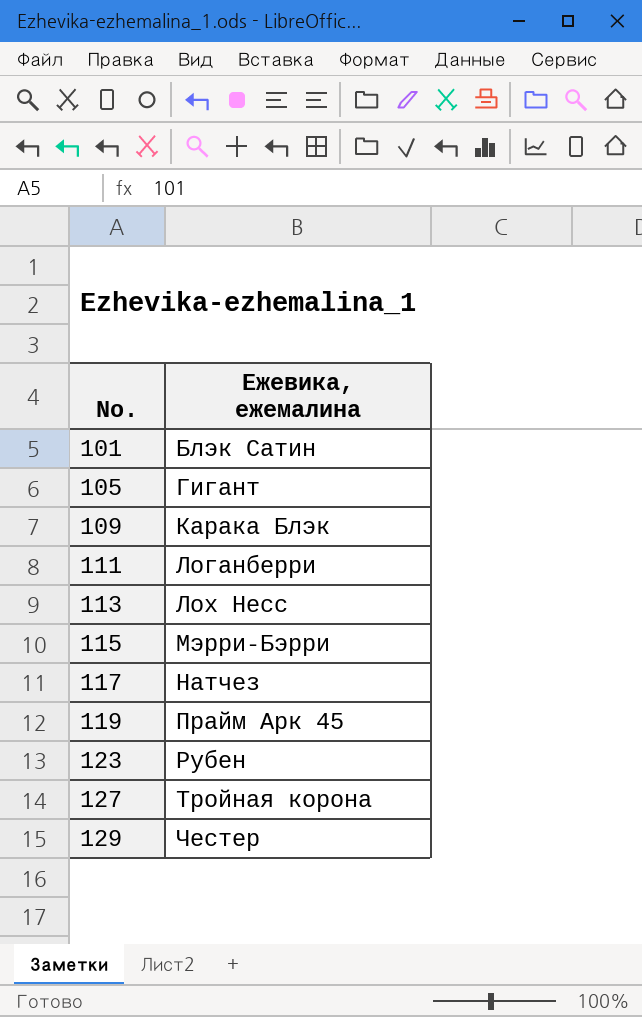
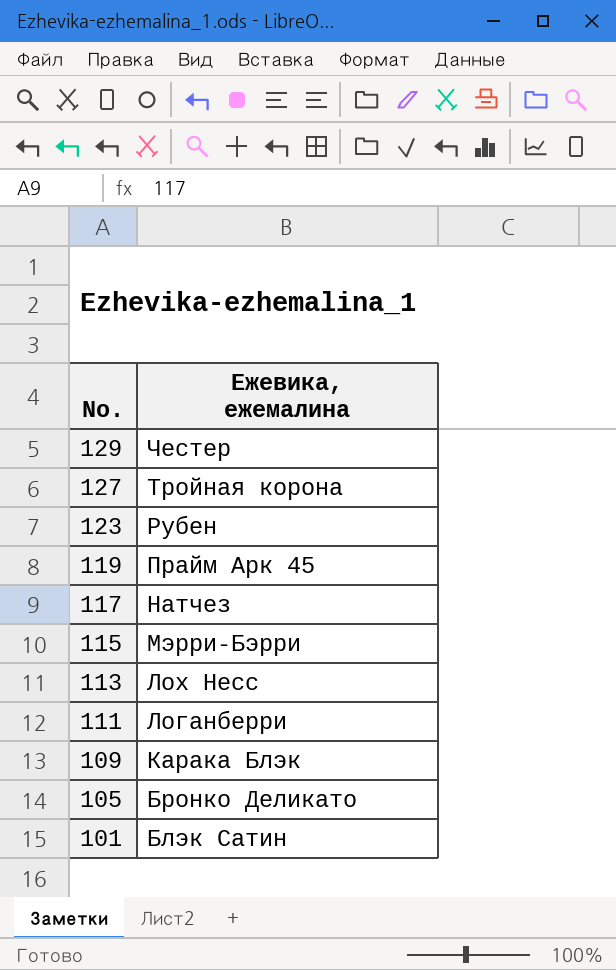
row order: No. ascending -> No. descending
105 | Ежевика, ежемалина: Гигант -> Бронко Деликато

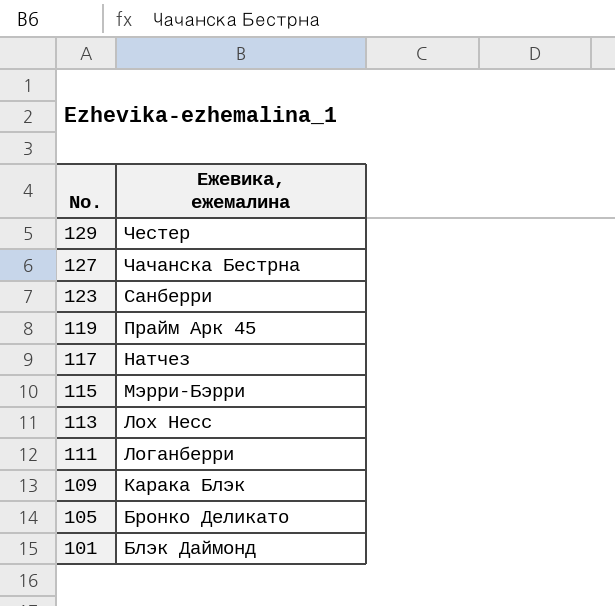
127 | Ежевика, ежемалина: Тройная корона -> Чачанска Бестрна
123 | Ежевика, ежемалина: Рубен -> Санберри
101 | Ежевика, ежемалина: Блэк Сатин -> Блэк Даймонд

